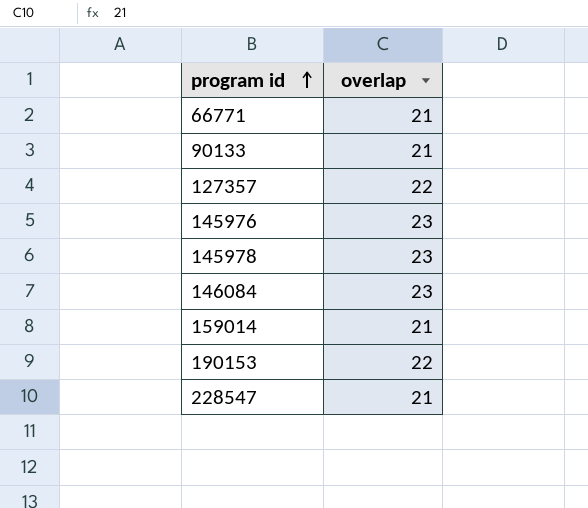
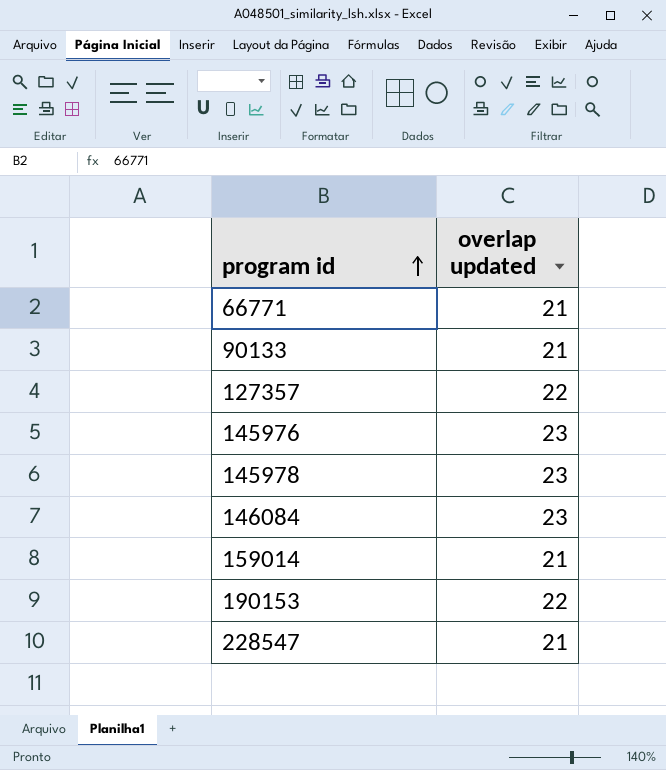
column name: overlap -> overlap updated

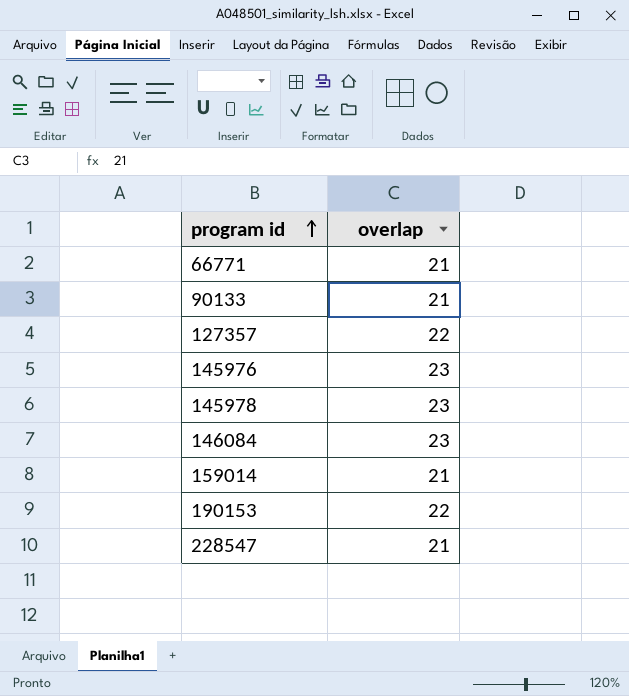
column name: overlap updated -> overlap

